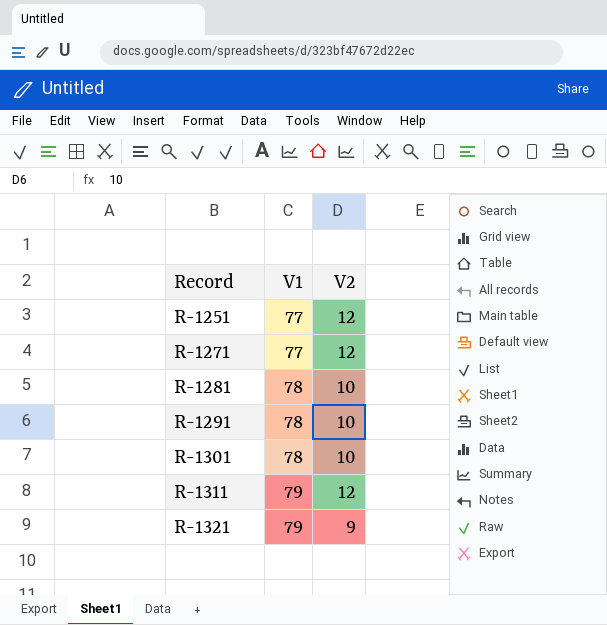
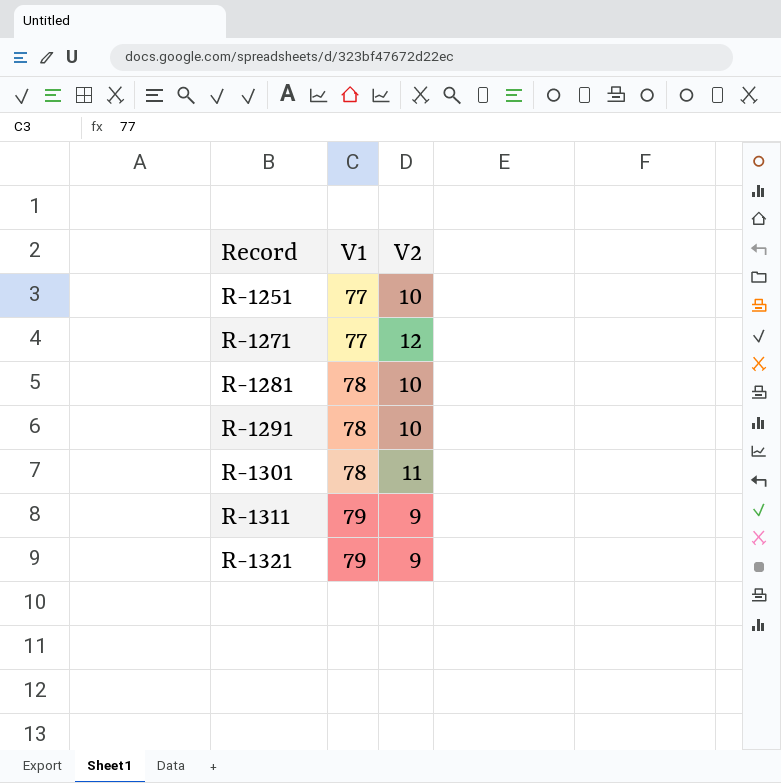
R-1251 | V2: 12 -> 10
R-1301 | V2: 10 -> 11
R-1311 | V2: 12 -> 9

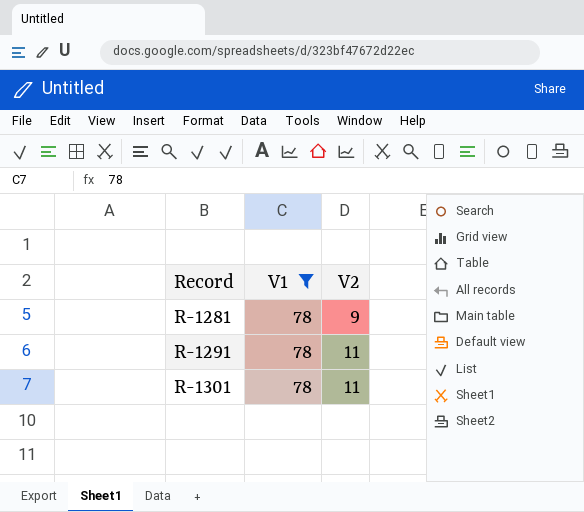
filter: none -> V1 = 78
R-1281 | V2: 10 -> 9
R-1291 | V2: 10 -> 11

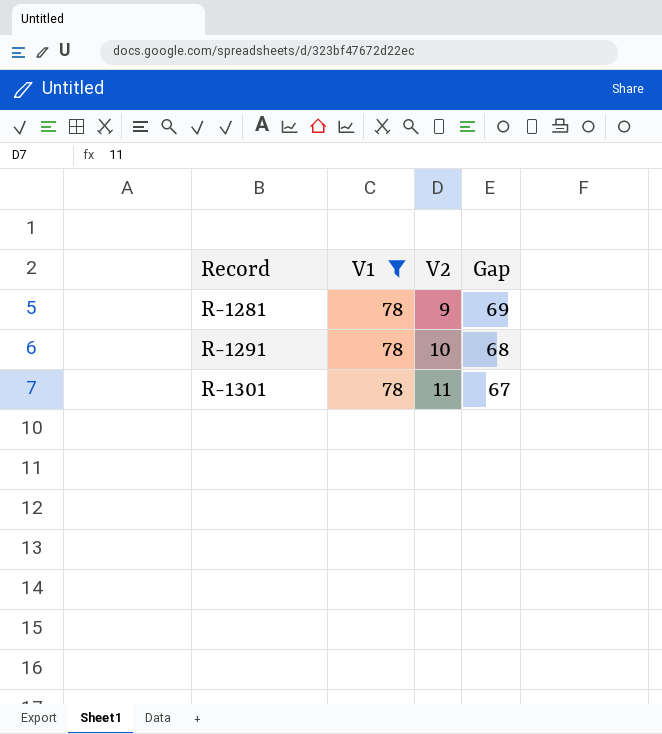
column Gap | formula: none -> [V1] - [V2]
R-1291 | V2: 11 -> 10

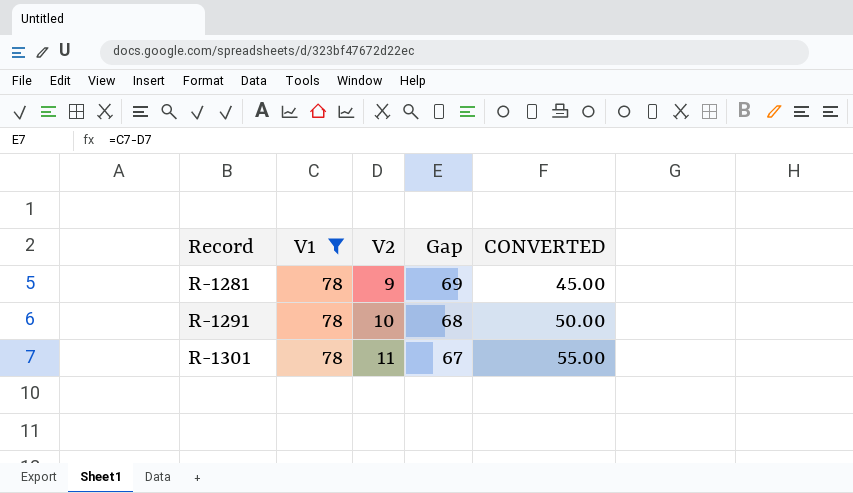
column CONVERTED | formula: none -> [V2] * 5

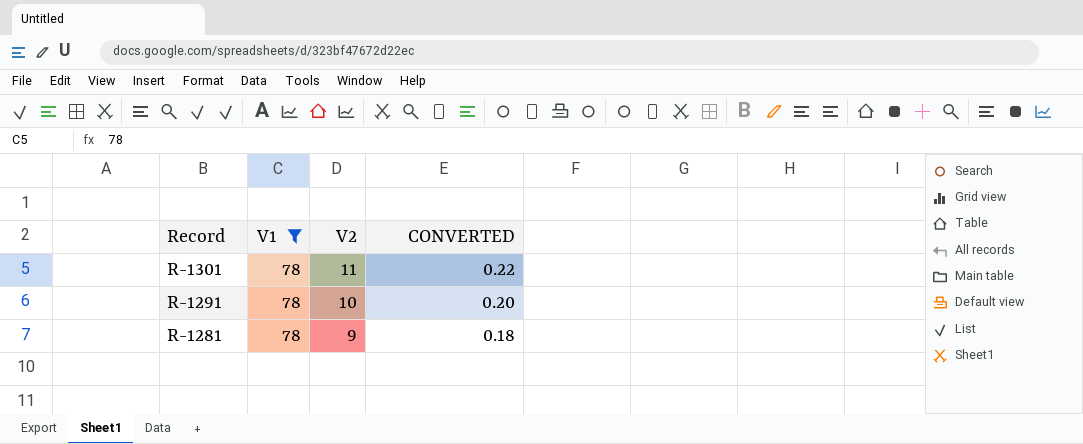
row order: Record ascending -> Record descending
column Gap | formula: [V1] - [V2] -> none
column CONVERTED | formula: [V2] * 5 -> [V2] * 0.02

